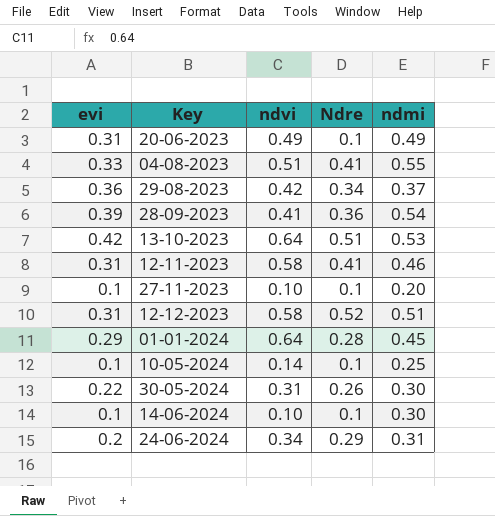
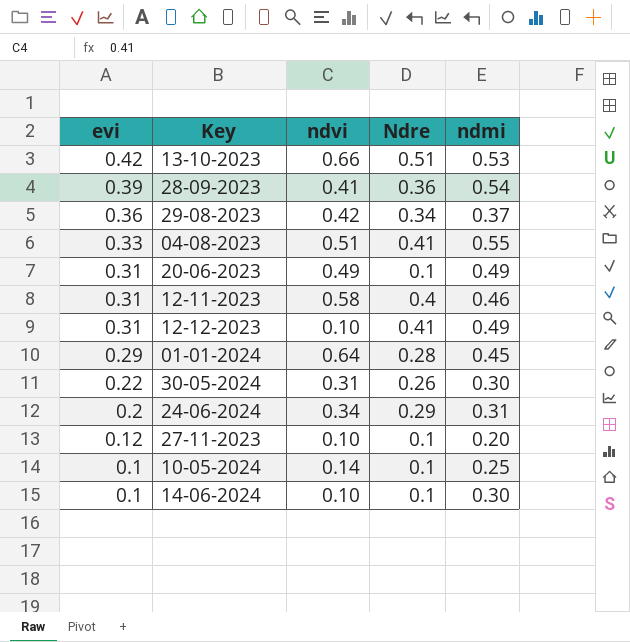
row order: Key ascending -> evi descending
13-10-2023 | ndvi: 0.64 -> 0.66
12-11-2023 | Ndre: 0.41 -> 0.4
12-12-2023 | ndvi: 0.58 -> 0.10
12-12-2023 | Ndre: 0.52 -> 0.41
12-12-2023 | ndmi: 0.51 -> 0.49
27-11-2023 | evi: 0.1 -> 0.12

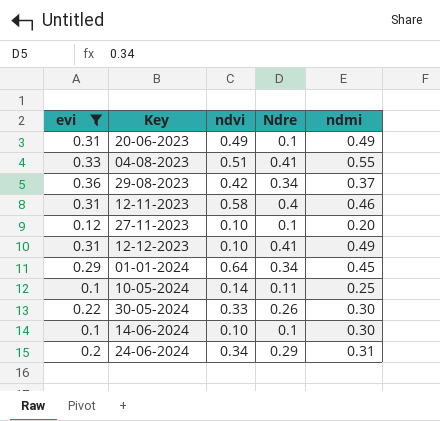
filter: none -> evi <= 0.36
row order: evi descending -> Key ascending
01-01-2024 | Ndre: 0.28 -> 0.34
10-05-2024 | Ndre: 0.1 -> 0.11
30-05-2024 | ndvi: 0.31 -> 0.33

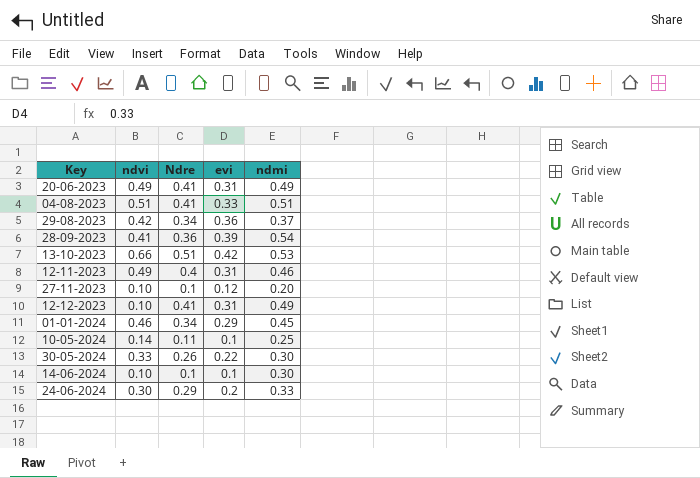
filter: evi <= 0.36 -> none
column evi | position: 1 -> 4
20-06-2023 | Ndre: 0.1 -> 0.41
04-08-2023 | ndmi: 0.55 -> 0.51
12-11-2023 | ndvi: 0.58 -> 0.49
01-01-2024 | ndvi: 0.64 -> 0.46
24-06-2024 | ndvi: 0.34 -> 0.30
24-06-2024 | ndmi: 0.31 -> 0.33

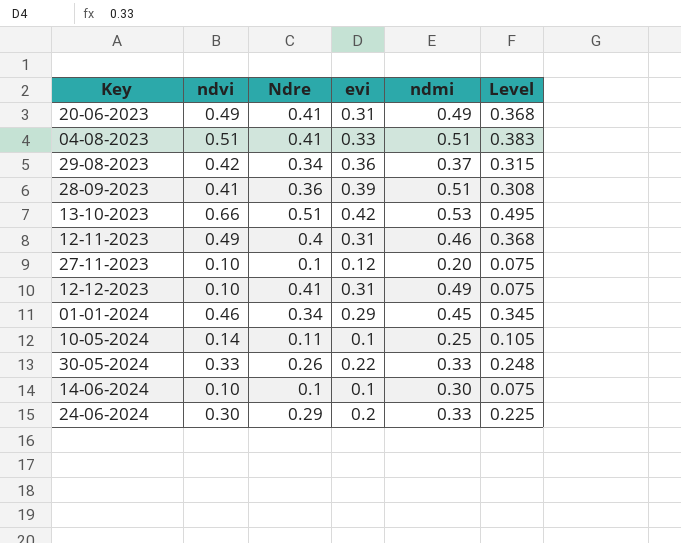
column Level | formula: none -> [ndvi] * 0.75
28-09-2023 | ndmi: 0.54 -> 0.51
30-05-2024 | ndmi: 0.30 -> 0.33

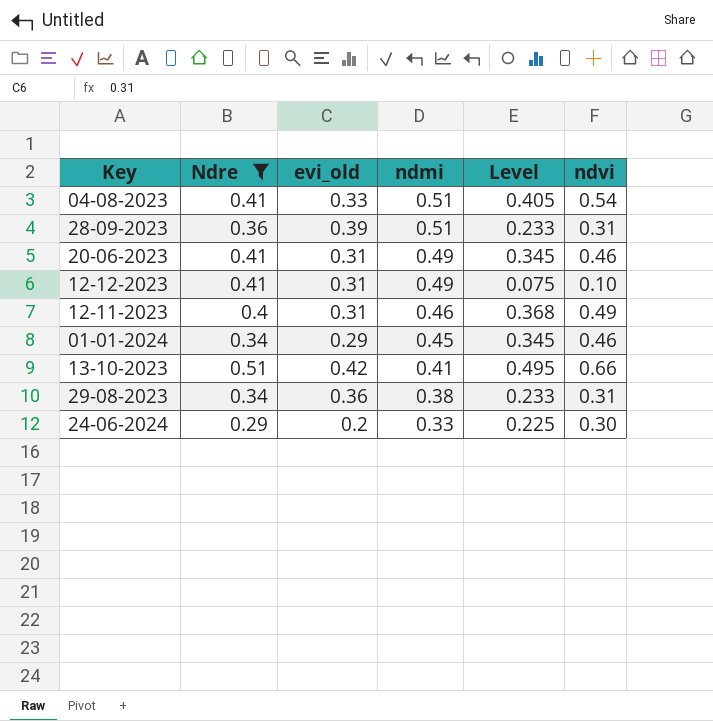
filter: none -> Ndre >= 0.29
row order: Key ascending -> ndmi descending
column name: evi -> evi_old
column ndvi | position: 2 -> 6
04-08-2023 | Level: 0.383 -> 0.405
04-08-2023 | ndvi: 0.51 -> 0.54
28-09-2023 | Level: 0.308 -> 0.233
28-09-2023 | ndvi: 0.41 -> 0.31
20-06-2023 | Level: 0.368 -> 0.345
20-06-2023 | ndvi: 0.49 -> 0.46
13-10-2023 | ndmi: 0.53 -> 0.41
29-08-2023 | ndmi: 0.37 -> 0.38
29-08-2023 | Level: 0.315 -> 0.233
29-08-2023 | ndvi: 0.42 -> 0.31

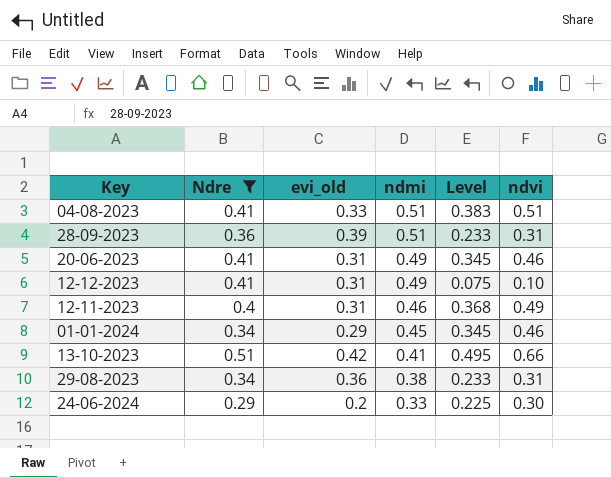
04-08-2023 | Level: 0.405 -> 0.383
04-08-2023 | ndvi: 0.54 -> 0.51

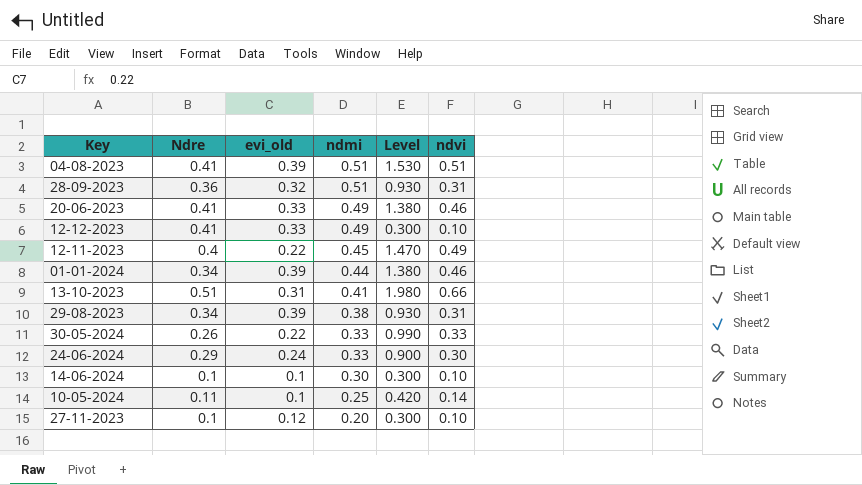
filter: Ndre >= 0.29 -> none
column Level | formula: [ndvi] * 0.75 -> [ndvi] * 3
04-08-2023 | evi_old: 0.33 -> 0.39
28-09-2023 | evi_old: 0.39 -> 0.32
20-06-2023 | evi_old: 0.31 -> 0.33
12-12-2023 | evi_old: 0.31 -> 0.33
12-11-2023 | evi_old: 0.31 -> 0.22
12-11-2023 | ndmi: 0.46 -> 0.45
01-01-2024 | evi_old: 0.29 -> 0.39
01-01-2024 | ndmi: 0.45 -> 0.44
13-10-2023 | evi_old: 0.42 -> 0.31
29-08-2023 | evi_old: 0.36 -> 0.39
24-06-2024 | evi_old: 0.2 -> 0.24

